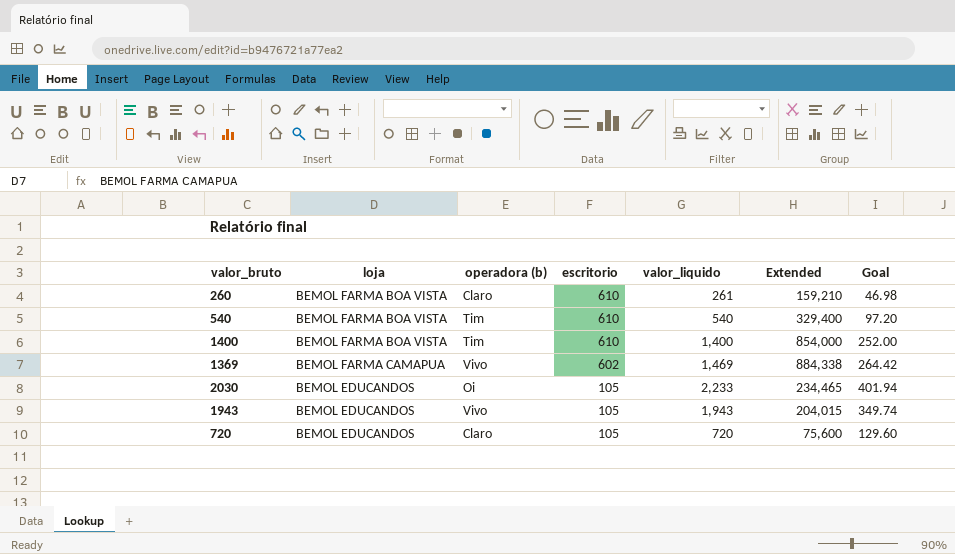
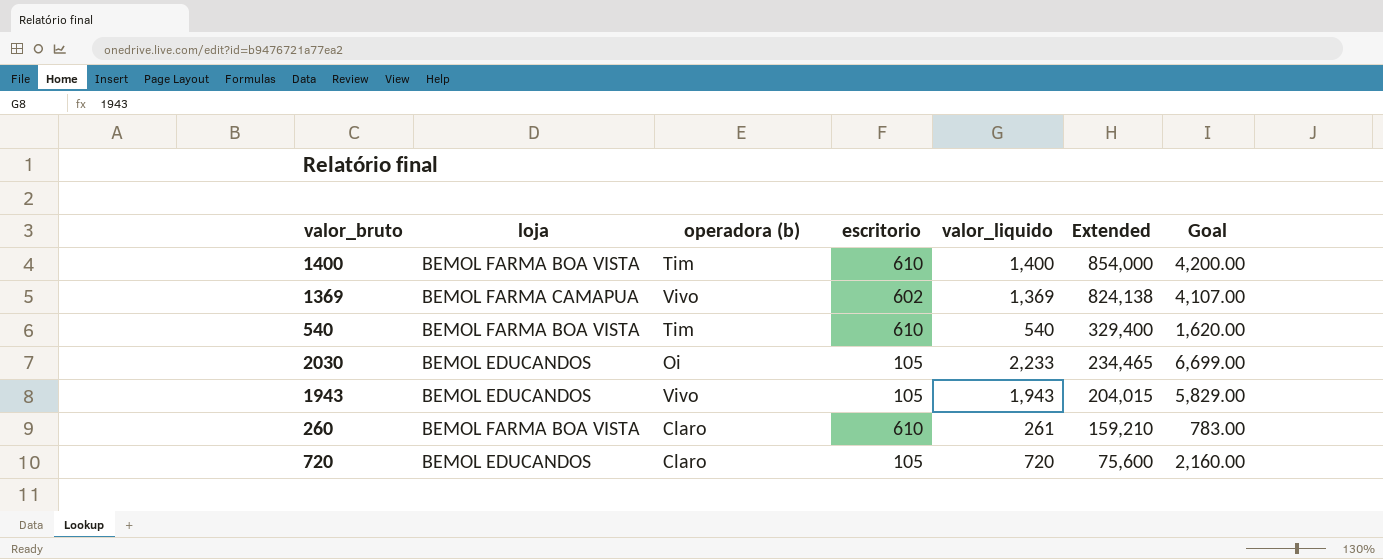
row order: escritorio descending -> Extended descending
column Goal | formula: [valor_liquido] * 0.18 -> [valor_liquido] * 3
1369 | valor_liquido: 1,469 -> 1,369
1369 | Extended: 884,338 -> 824,138

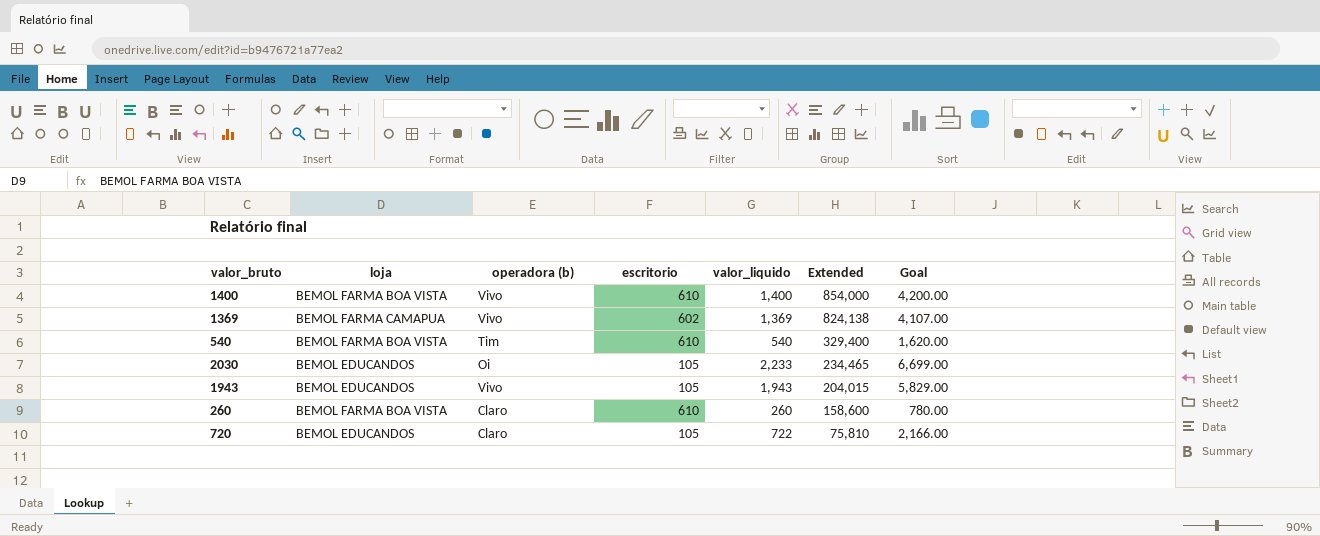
1400 | operadora (b): Tim -> Vivo
260 | valor_liquido: 261 -> 260
260 | Extended: 159,210 -> 158,600
260 | Goal: 783.00 -> 780.00
720 | valor_liquido: 720 -> 722
720 | Extended: 75,600 -> 75,810
720 | Goal: 2,160.00 -> 2,166.00

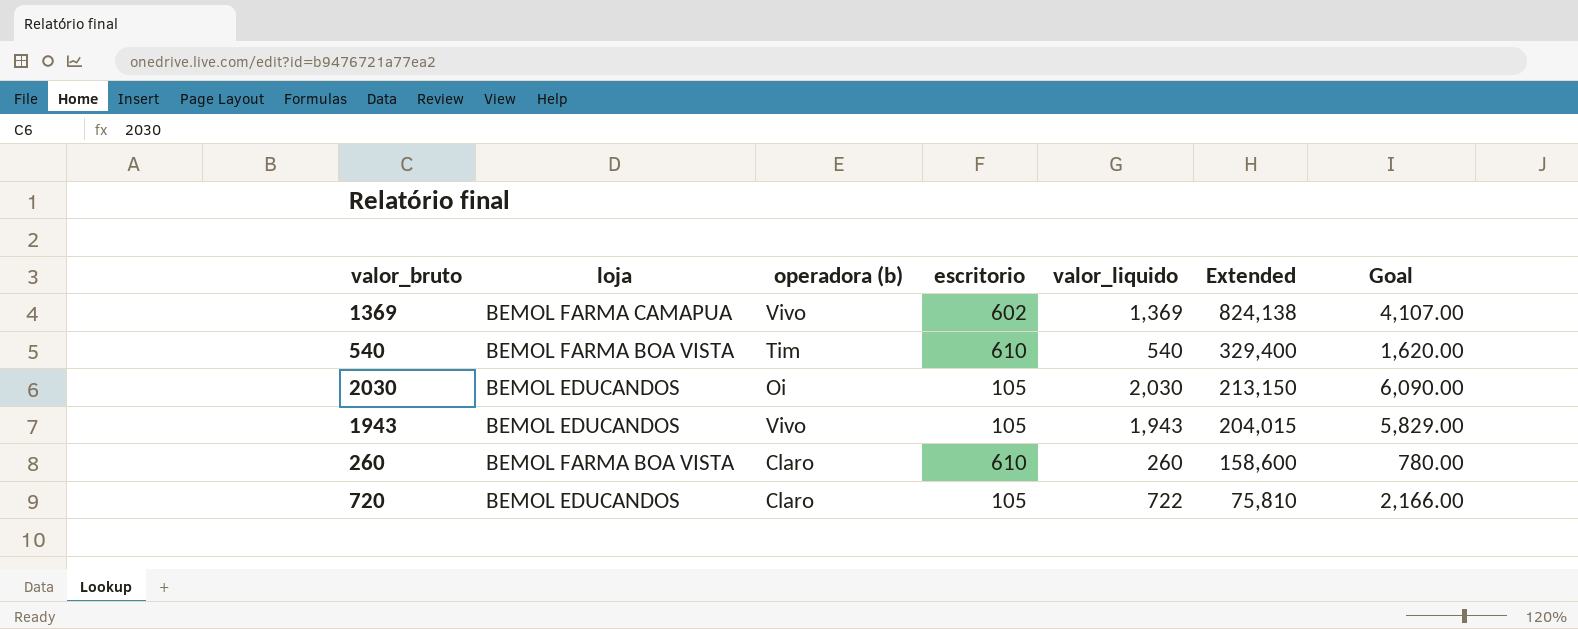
row 1400: BEMOL FARMA BOA VISTA | Vivo | 610 | 1,400 | 854,000 | 4,200.00 -> none
2030 | valor_liquido: 2,233 -> 2,030
2030 | Extended: 234,465 -> 213,150
2030 | Goal: 6,699.00 -> 6,090.00

